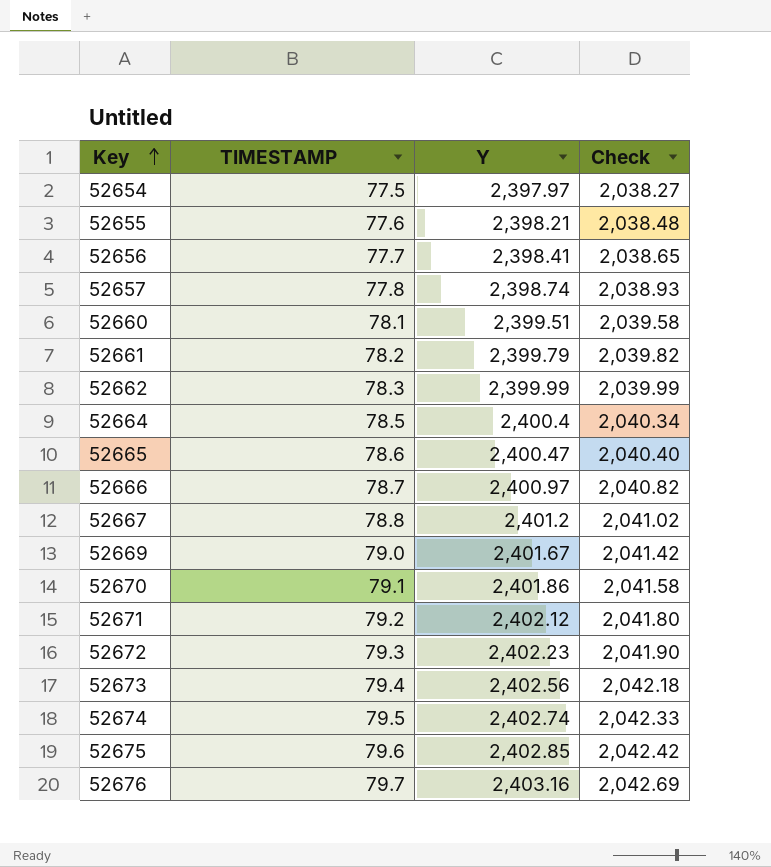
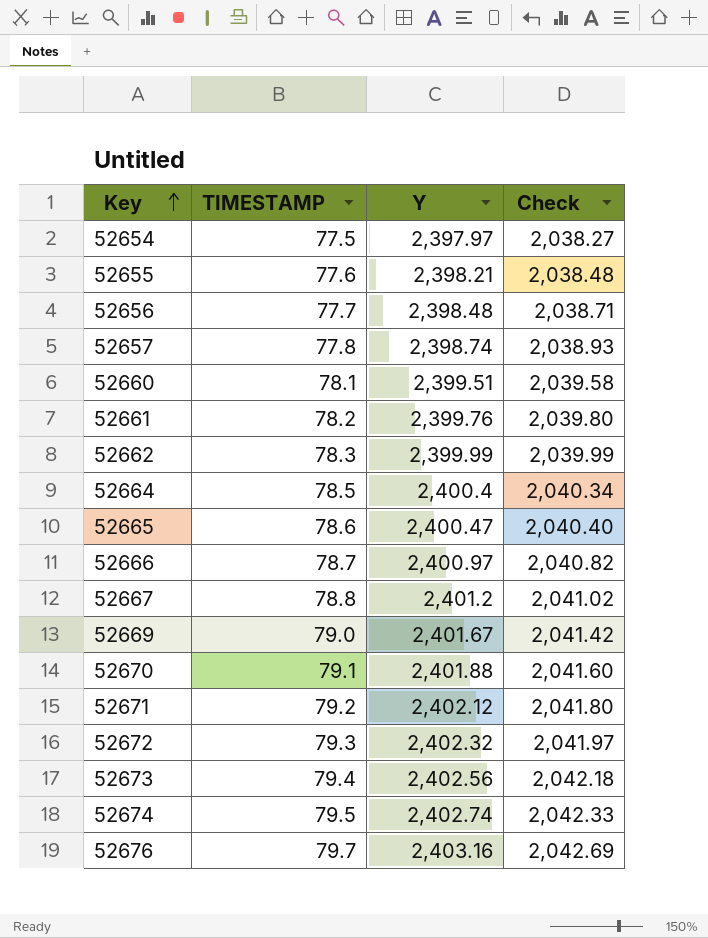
row 52675: 79.6 | 2,402.85 | 2,042.42 -> none
52656 | Y: 2,398.41 -> 2,398.48
52656 | Check: 2,038.65 -> 2,038.71
52661 | Y: 2,399.79 -> 2,399.76
52661 | Check: 2,039.82 -> 2,039.80
52670 | Y: 2,401.86 -> 2,401.88
52670 | Check: 2,041.58 -> 2,041.60
52672 | Y: 2,402.23 -> 2,402.32
52672 | Check: 2,041.90 -> 2,041.97

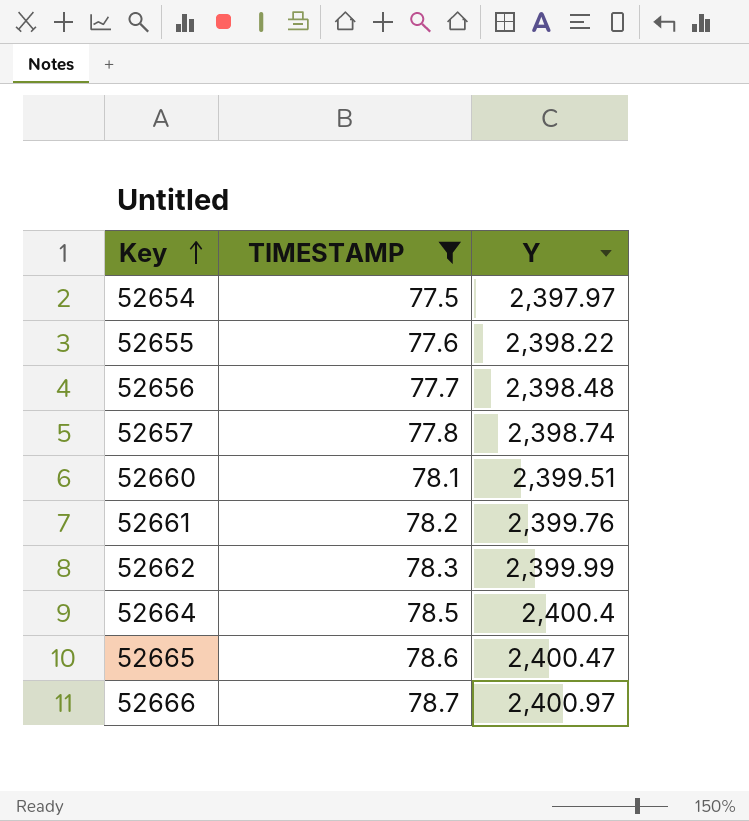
filter: none -> TIMESTAMP <= 78.7
column Check | formula: [Y] * 0.85 -> none
52655 | Y: 2,398.21 -> 2,398.22

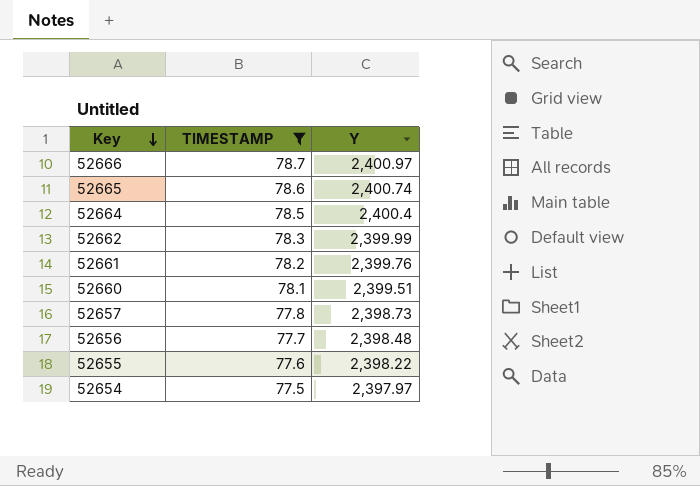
row order: Key ascending -> Key descending
52665 | Y: 2,400.47 -> 2,400.74
52657 | Y: 2,398.74 -> 2,398.73

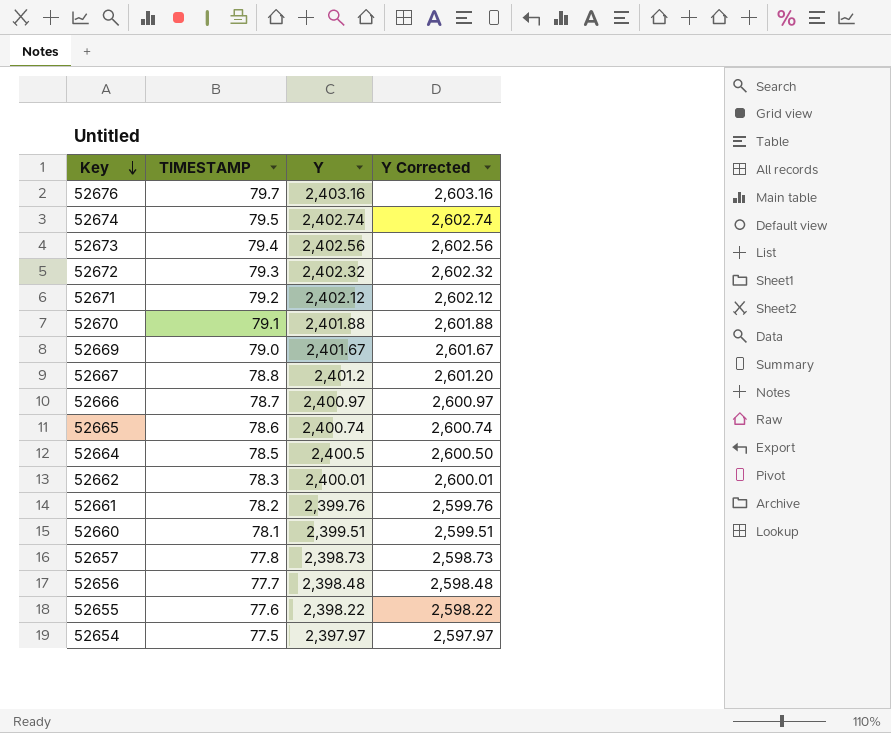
filter: TIMESTAMP <= 78.7 -> none
column Y Corrected | formula: none -> [Y] + 200
52664 | Y: 2,400.4 -> 2,400.5
52662 | Y: 2,399.99 -> 2,400.01

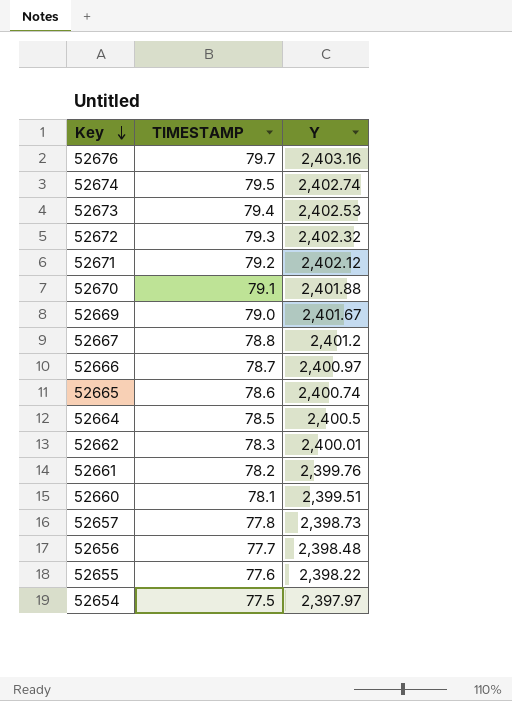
column Y Corrected | formula: [Y] + 200 -> none
52673 | Y: 2,402.56 -> 2,402.53

